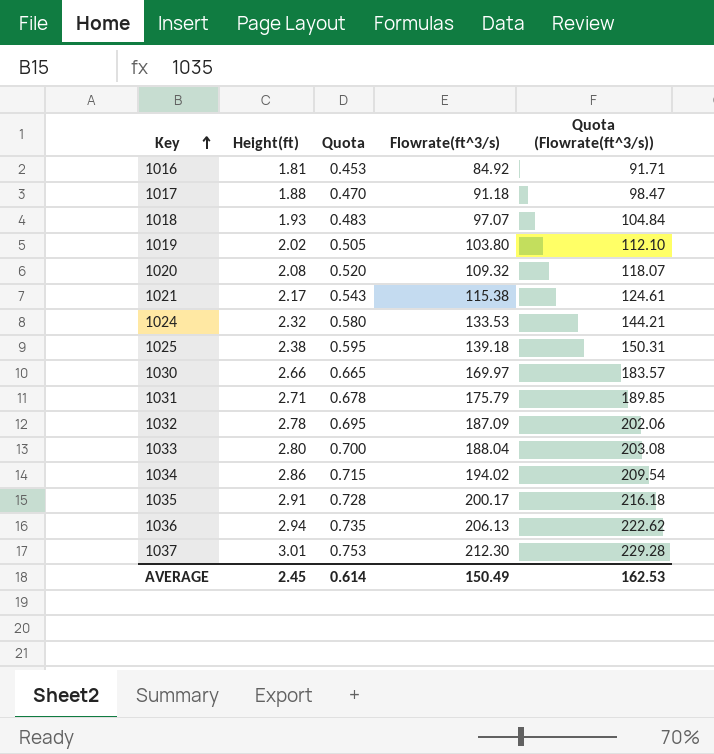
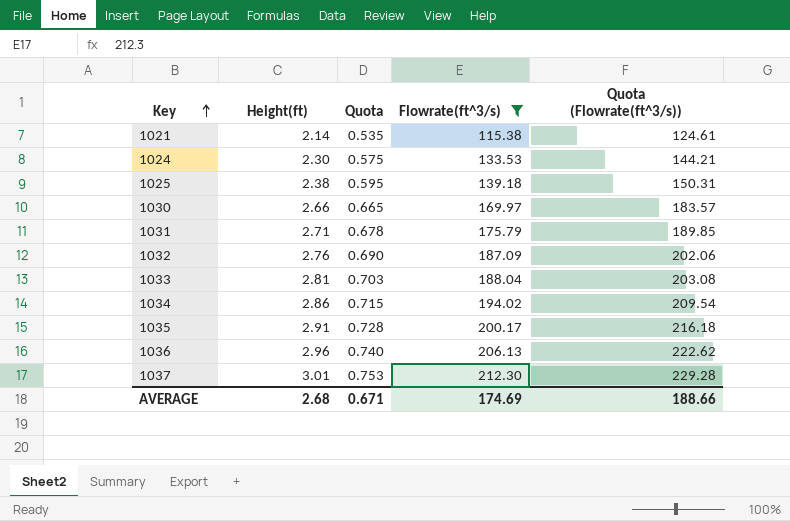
filter: none -> Flowrate(ft^3/s) >= 115.38
1021 | Height(ft): 2.17 -> 2.14
1021 | Quota: 0.543 -> 0.535
1024 | Height(ft): 2.32 -> 2.30
1024 | Quota: 0.580 -> 0.575
1032 | Height(ft): 2.78 -> 2.76
1032 | Quota: 0.695 -> 0.690
1033 | Height(ft): 2.80 -> 2.81
1033 | Quota: 0.700 -> 0.703
1036 | Height(ft): 2.94 -> 2.96
1036 | Quota: 0.735 -> 0.740
AVERAGE | Height(ft): 2.45 -> 2.68
AVERAGE | Quota: 0.614 -> 0.671
AVERAGE | Flowrate(ft^3/s): 150.49 -> 174.69
AVERAGE | Quota (Flowrate(ft^3/s)): 162.53 -> 188.66

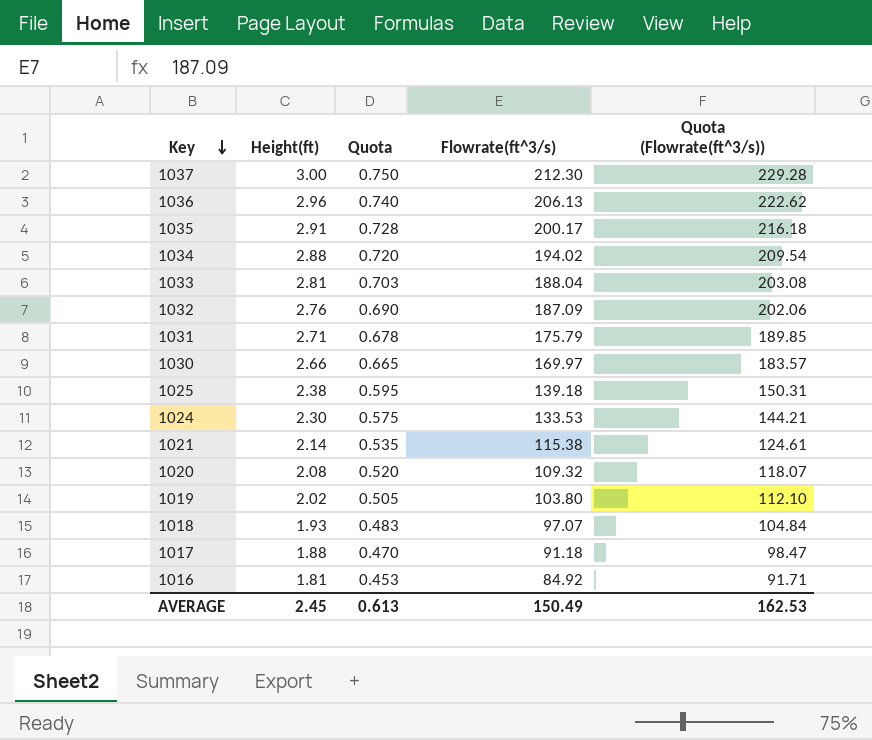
filter: Flowrate(ft^3/s) >= 115.38 -> none
row order: Key ascending -> Key descending
1037 | Height(ft): 3.01 -> 3.00
1037 | Quota: 0.753 -> 0.750
1034 | Height(ft): 2.86 -> 2.88
1034 | Quota: 0.715 -> 0.720
AVERAGE | Height(ft): 2.68 -> 2.45
AVERAGE | Quota: 0.671 -> 0.613
AVERAGE | Flowrate(ft^3/s): 174.69 -> 150.49
AVERAGE | Quota (Flowrate(ft^3/s)): 188.66 -> 162.53

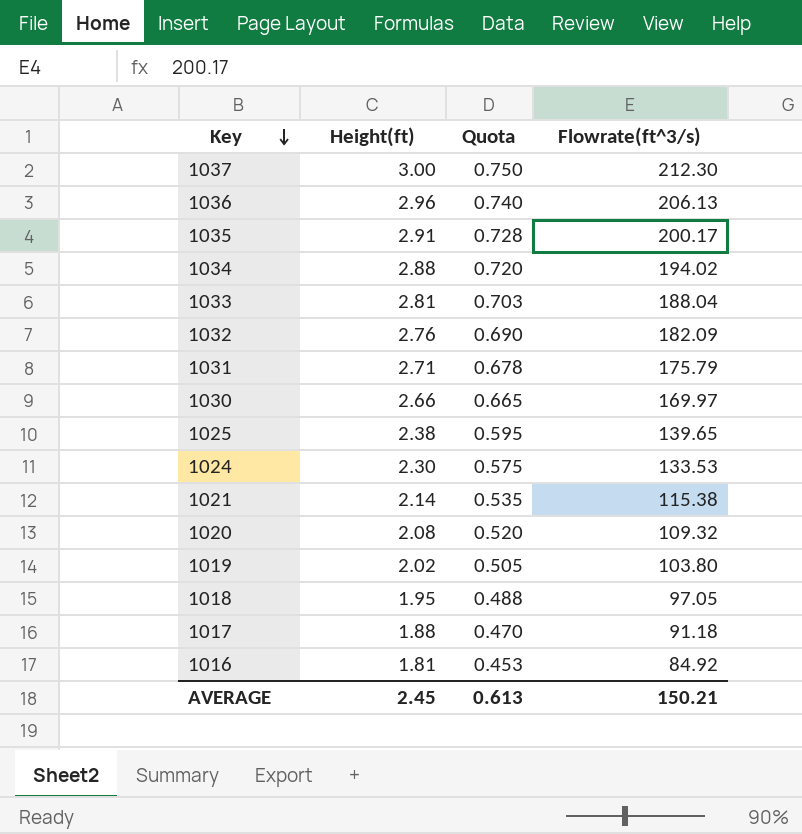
column Quota (Flowrate(ft^3/s)) | formula: [Flowrate(ft^3/s)] * 1.08 -> none
1032 | Flowrate(ft^3/s): 187.09 -> 182.09
1025 | Flowrate(ft^3/s): 139.18 -> 139.65
1018 | Height(ft): 1.93 -> 1.95
1018 | Quota: 0.483 -> 0.488
1018 | Flowrate(ft^3/s): 97.07 -> 97.05
AVERAGE | Flowrate(ft^3/s): 150.49 -> 150.21

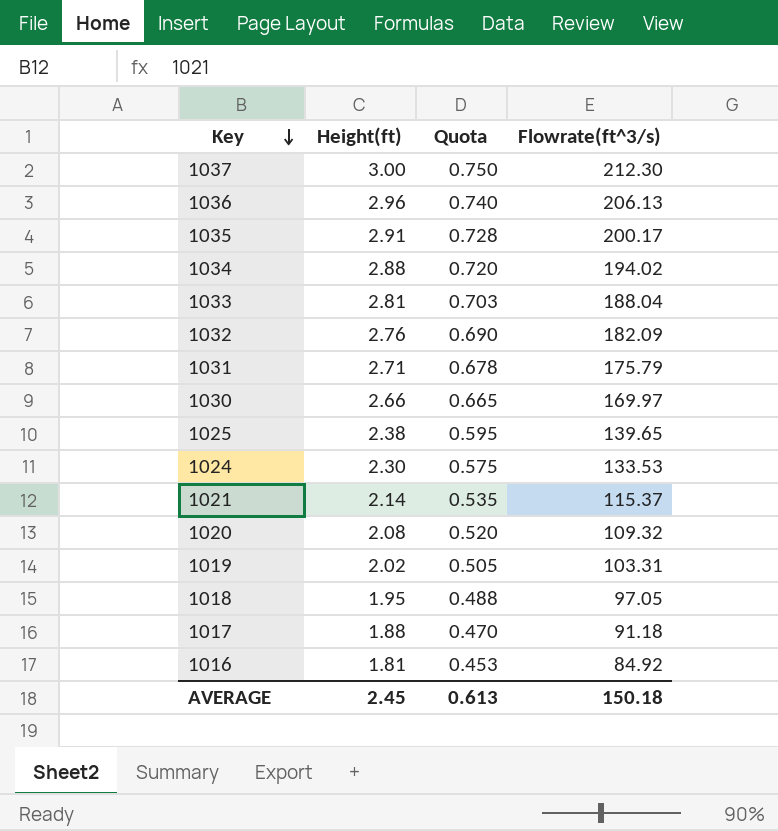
1021 | Flowrate(ft^3/s): 115.38 -> 115.37
1019 | Flowrate(ft^3/s): 103.80 -> 103.31
AVERAGE | Flowrate(ft^3/s): 150.21 -> 150.18

